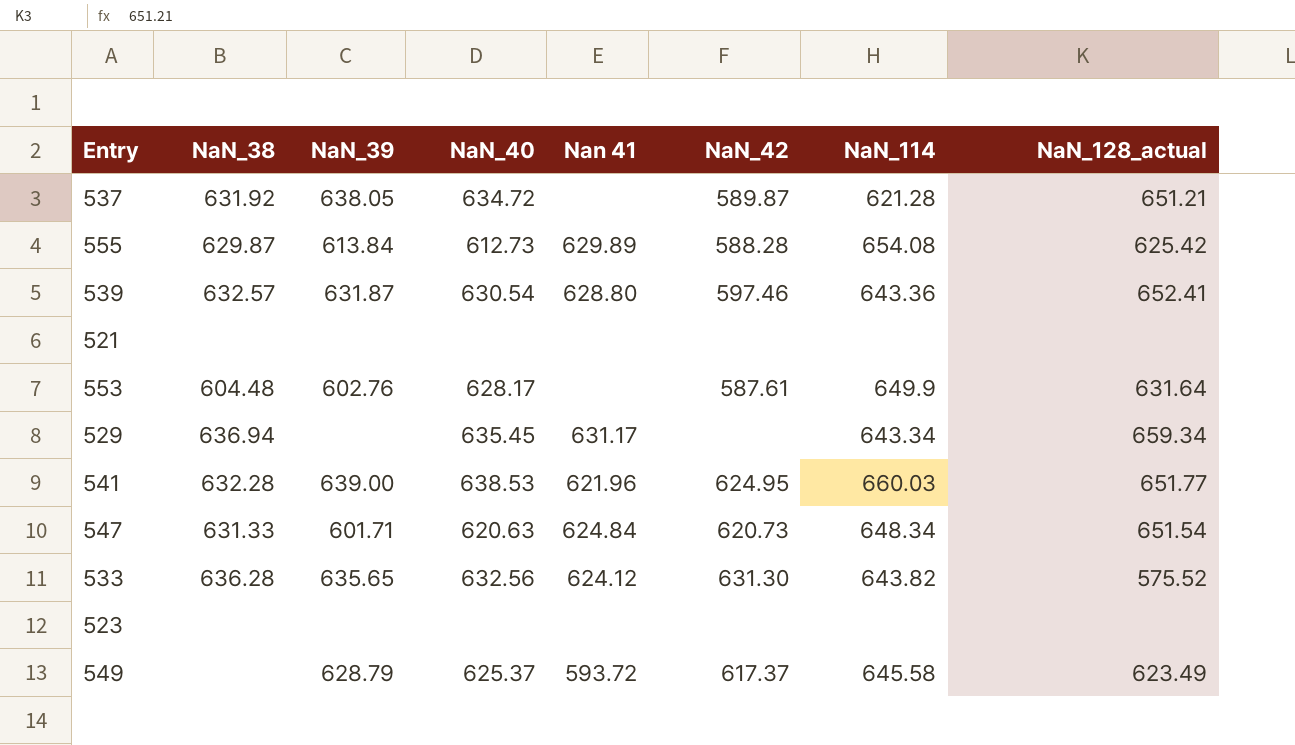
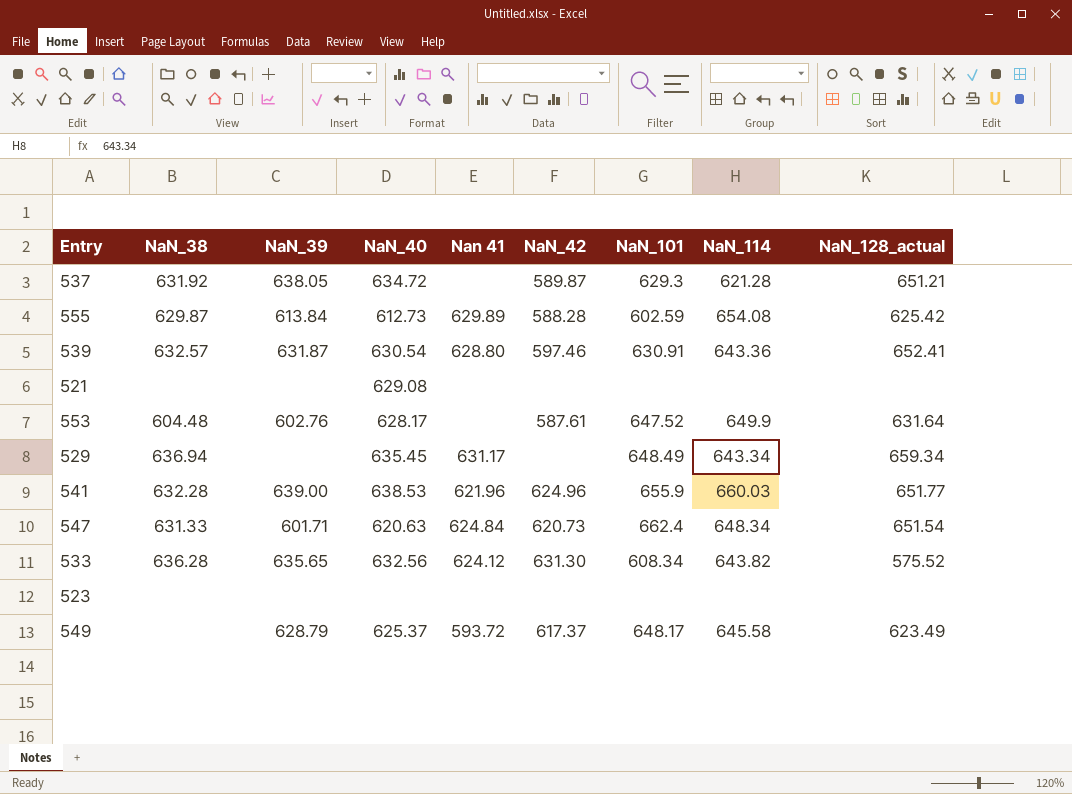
column NaN_101 | position: none -> 7
521 | NaN_40: none -> 629.08
541 | NaN_42: 624.95 -> 624.96

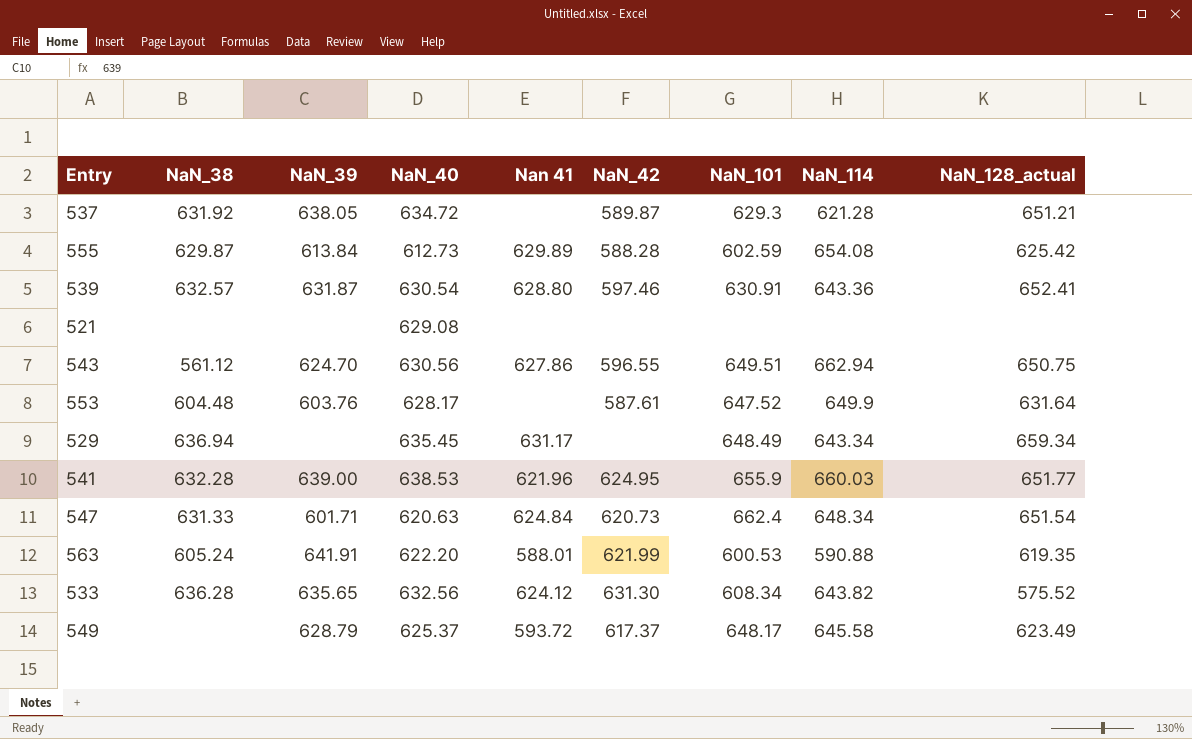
row 523: none | none | none | none | none | none | none | none -> none
row 543: none -> 561.12 | 624.70 | 630.56 | 627.86 | 596.55 | 649.51 | 662.94 | 650.75
553 | NaN_39: 602.76 -> 603.76
541 | NaN_42: 624.96 -> 624.95
row 563: none -> 605.24 | 641.91 | 622.20 | 588.01 | 621.99 | 600.53 | 590.88 | 619.35

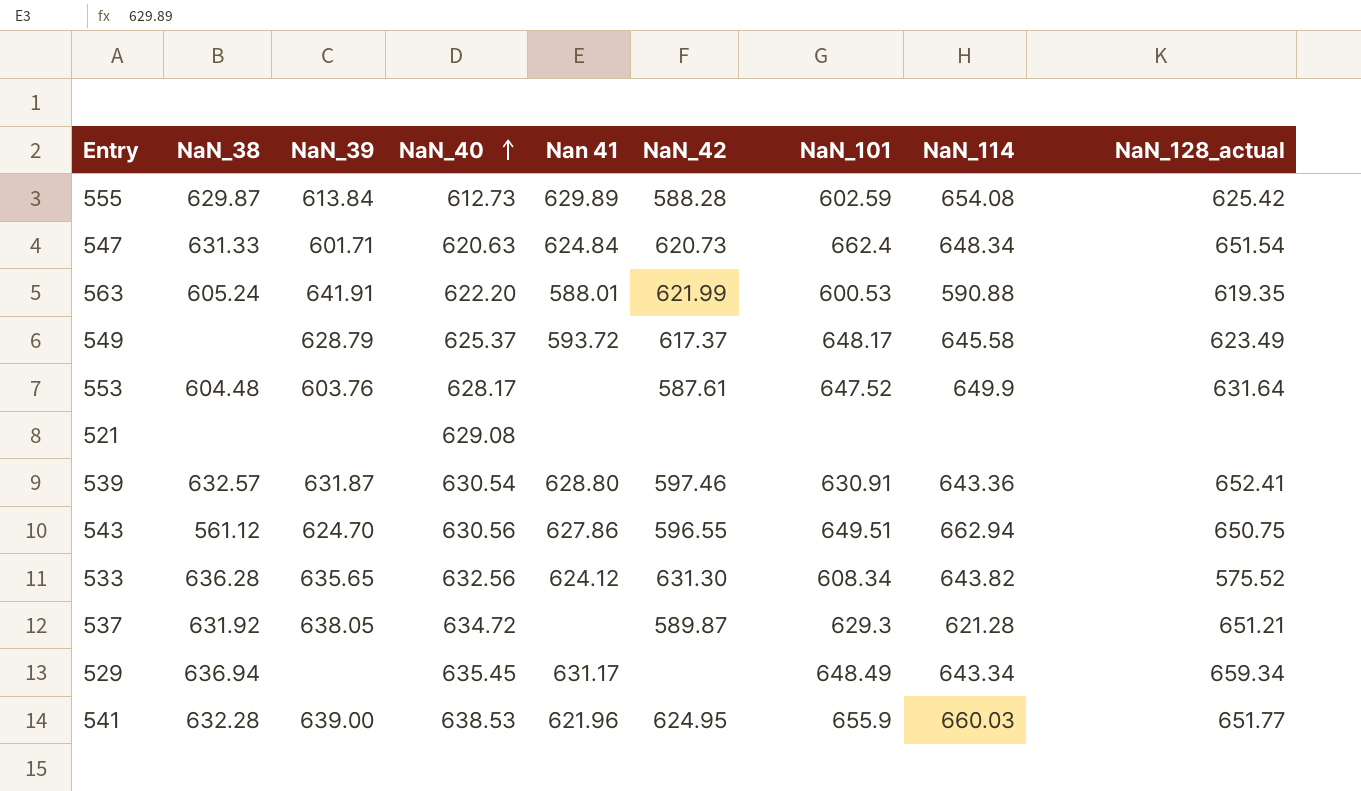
row order: none -> NaN_40 ascending

